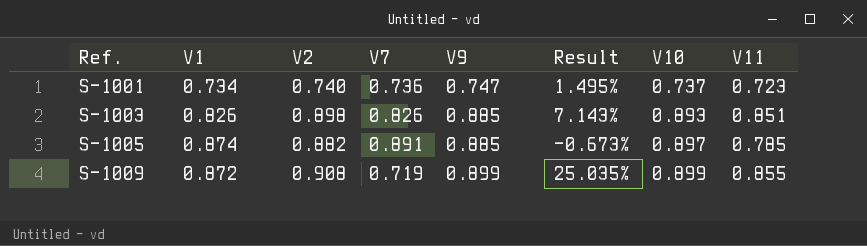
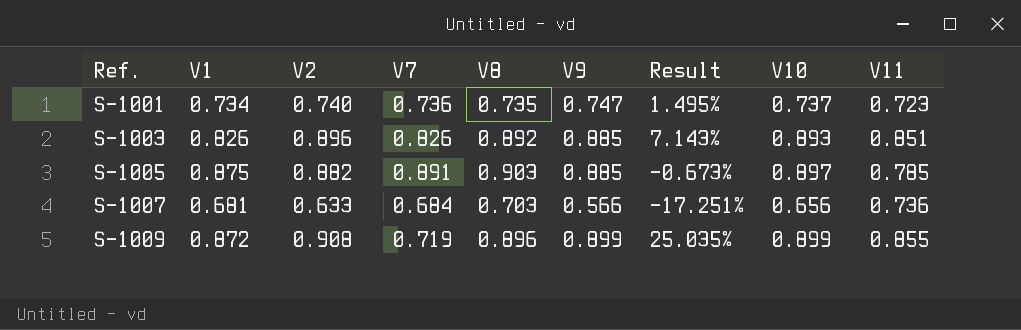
column V8 | position: none -> 5
S-1003 | V2: 0.898 -> 0.896
S-1005 | V1: 0.874 -> 0.875
row S-1007: none -> 0.681 | 0.633 | 0.684 | 0.703 | 0.566 | -17.251% | 0.656 | 0.736

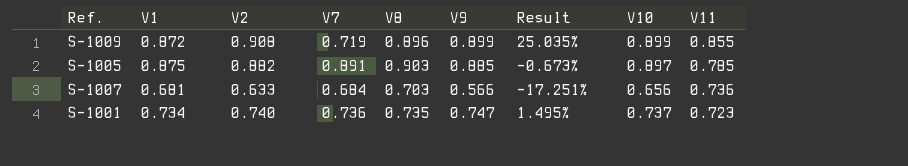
row order: Ref. ascending -> V11 descending
row S-1003: 0.826 | 0.896 | 0.826 | 0.892 | 0.885 | 7.143% | 0.893 | 0.851 -> none

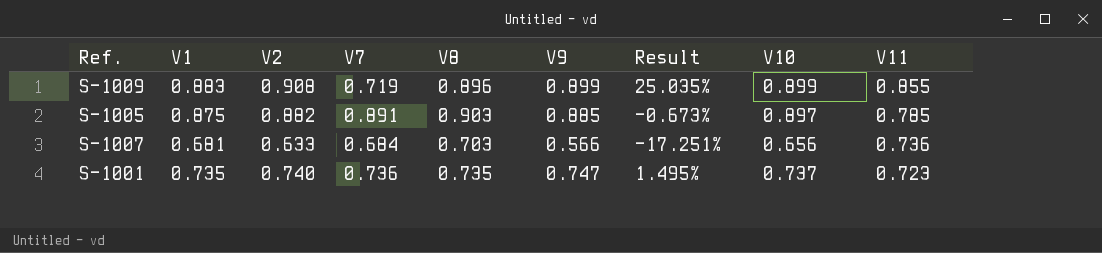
S-1009 | V1: 0.872 -> 0.883
S-1001 | V1: 0.734 -> 0.735

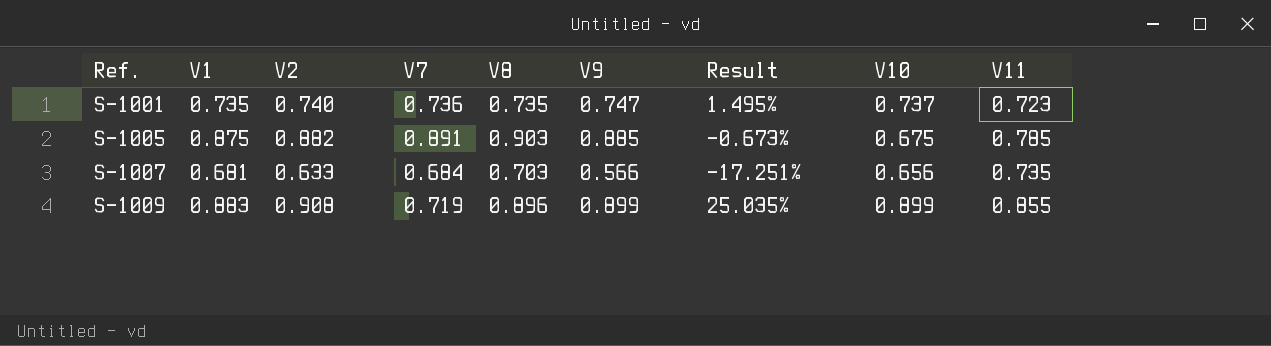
row order: V11 descending -> Ref. ascending
S-1005 | V10: 0.897 -> 0.675
S-1007 | V11: 0.736 -> 0.735

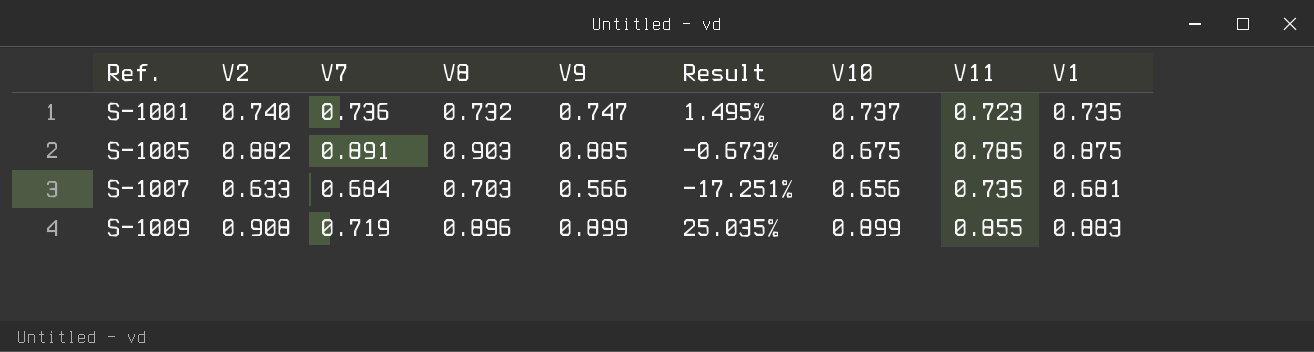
column V1 | position: 2 -> 9
S-1001 | V8: 0.735 -> 0.732

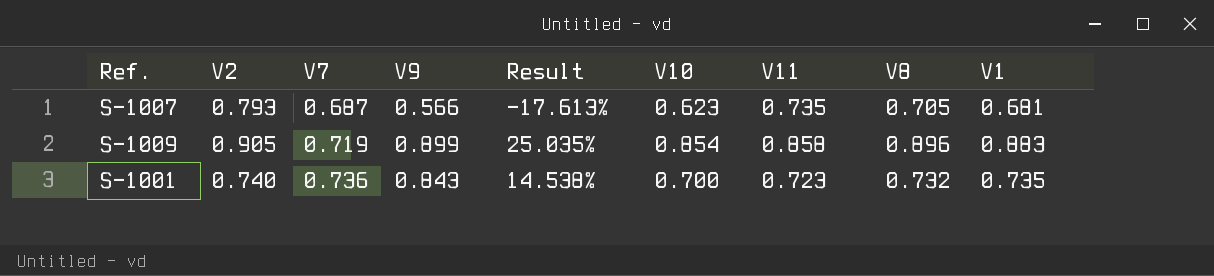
row order: Ref. ascending -> V7 ascending
column V8 | position: 4 -> 8
row S-1005: 0.882 | 0.891 | 0.903 | 0.885 | -0.673% | 0.675 | 0.785 | 0.875 -> none
S-1007 | V2: 0.633 -> 0.793
S-1007 | V7: 0.684 -> 0.687
S-1007 | Result: -17.251% -> -17.613%
S-1007 | V10: 0.656 -> 0.623
S-1007 | V8: 0.703 -> 0.705
S-1009 | V2: 0.908 -> 0.905
S-1009 | V10: 0.899 -> 0.854
S-1009 | V11: 0.855 -> 0.858
S-1001 | V9: 0.747 -> 0.843
S-1001 | Result: 1.495% -> 14.538%
S-1001 | V10: 0.737 -> 0.700

